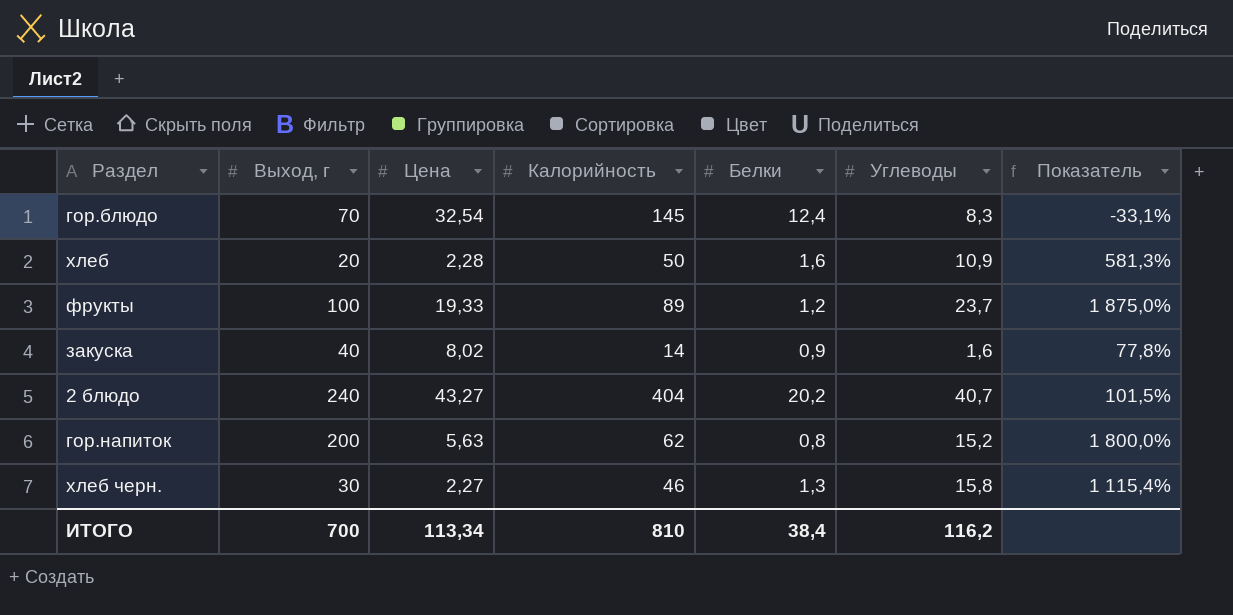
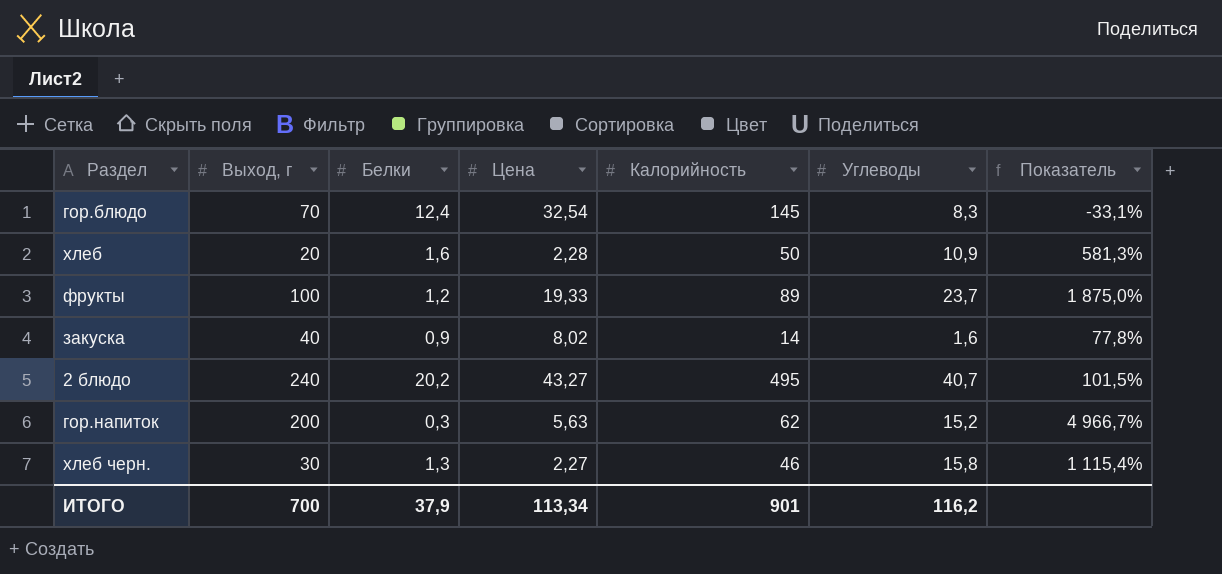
column Белки | position: 5 -> 3
2 блюдо | Калорийность: 404 -> 495
гор.напиток | Белки: 0,8 -> 0,3
гор.напиток | Показатель: 1 800,0% -> 4 966,7%
ИТОГО | Белки: 38,4 -> 37,9
ИТОГО | Калорийность: 810 -> 901

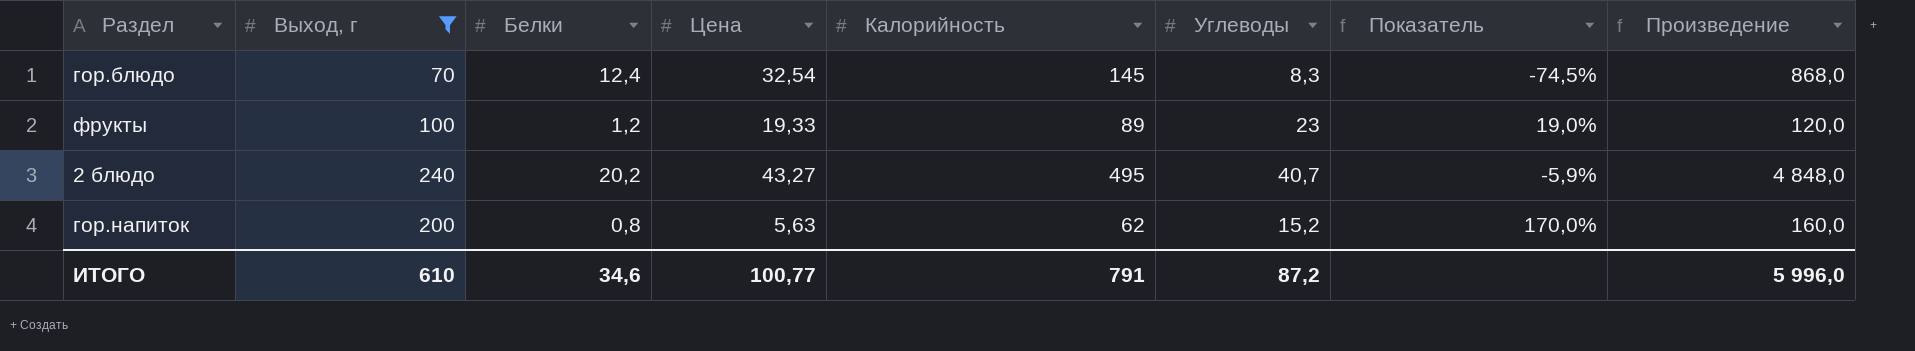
filter: none -> Выход, г >= 70
column Показатель | formula: ([Углеводы] - [Белки]) / [Белки] -> ([Углеводы] - [Цена]) / [Цена]
column Произведение | formula: none -> [Выход, г] * [Белки]
фрукты | Углеводы: 23,7 -> 23
гор.напиток | Белки: 0,3 -> 0,8
ИТОГО | Выход, г: 700 -> 610
ИТОГО | Белки: 37,9 -> 34,6
ИТОГО | Цена: 113,34 -> 100,77
ИТОГО | Калорийность: 901 -> 791
ИТОГО | Углеводы: 116,2 -> 87,2

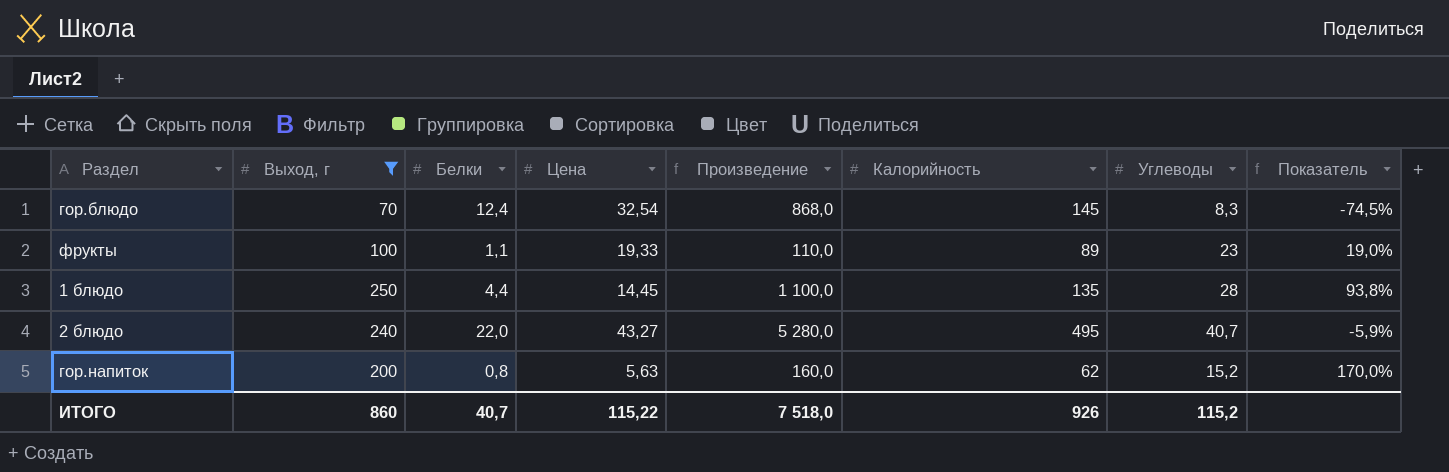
column Произведение | position: 8 -> 5
фрукты | Белки: 1,2 -> 1,1
фрукты | Произведение: 120,0 -> 110,0
row 1 блюдо: none -> 250 | 4,4 | 14,45 | 1 100,0 | 135 | 28 | 93,8%
2 блюдо | Белки: 20,2 -> 22,0
2 блюдо | Произведение: 4 848,0 -> 5 280,0
ИТОГО | Выход, г: 610 -> 860
ИТОГО | Белки: 34,6 -> 40,7
ИТОГО | Цена: 100,77 -> 115,22
ИТОГО | Произведение: 5 996,0 -> 7 518,0
ИТОГО | Калорийность: 791 -> 926
ИТОГО | Углеводы: 87,2 -> 115,2

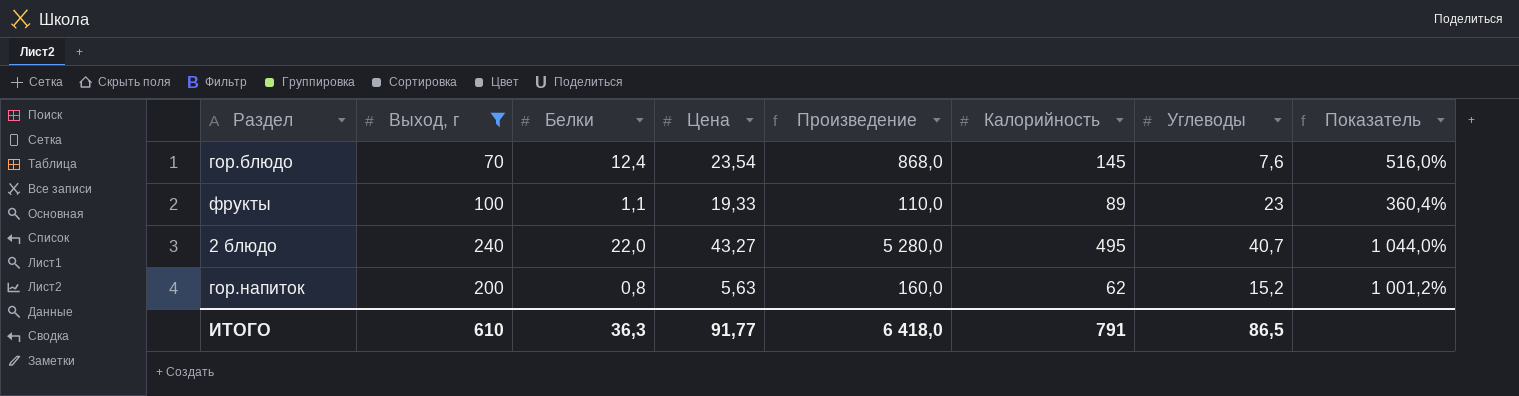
column Показатель | formula: ([Углеводы] - [Цена]) / [Цена] -> ([Калорийность] - [Цена]) / [Цена]
row 1 блюдо: 250 | 4,4 | 14,45 | 1 100,0 | 135 | 28 | 93,8% -> none
гор.блюдо | Цена: 32,54 -> 23,54
гор.блюдо | Углеводы: 8,3 -> 7,6
ИТОГО | Выход, г: 860 -> 610
ИТОГО | Белки: 40,7 -> 36,3
ИТОГО | Цена: 115,22 -> 91,77
ИТОГО | Произведение: 7 518,0 -> 6 418,0
ИТОГО | Калорийность: 926 -> 791
ИТОГО | Углеводы: 115,2 -> 86,5

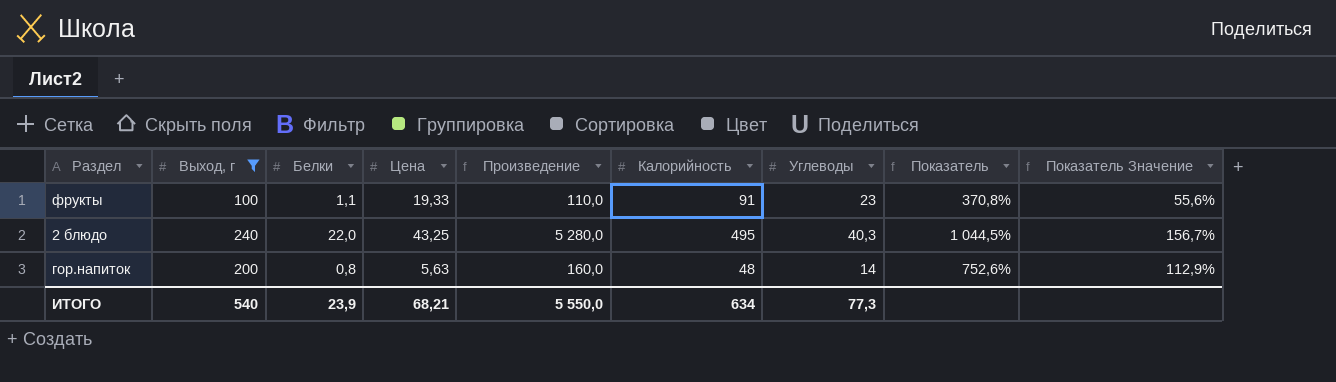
column Показатель Значение | formula: none -> [Показатель] * 0,15
row гор.блюдо: 70 | 12,4 | 23,54 | 868,0 | 145 | 7,6 | 516,0% -> none
фрукты | Калорийность: 89 -> 91
фрукты | Показатель: 360,4% -> 370,8%
2 блюдо | Цена: 43,27 -> 43,25
2 блюдо | Углеводы: 40,7 -> 40,3
2 блюдо | Показатель: 1 044,0% -> 1 044,5%
гор.напиток | Калорийность: 62 -> 48
гор.напиток | Углеводы: 15,2 -> 14
гор.напиток | Показатель: 1 001,2% -> 752,6%
ИТОГО | Выход, г: 610 -> 540
ИТОГО | Белки: 36,3 -> 23,9
ИТОГО | Цена: 91,77 -> 68,21
ИТОГО | Произведение: 6 418,0 -> 5 550,0
ИТОГО | Калорийность: 791 -> 634
ИТОГО | Углеводы: 86,5 -> 77,3

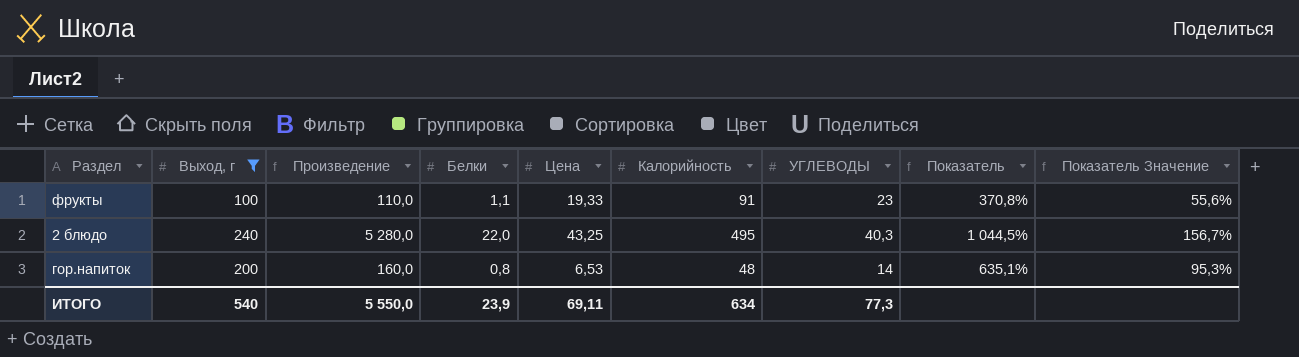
column Произведение | position: 5 -> 3
column name: Углеводы -> УГЛЕВОДЫ
гор.напиток | Цена: 5,63 -> 6,53
гор.напиток | Показатель: 752,6% -> 635,1%
гор.напиток | Показатель Значение: 112,9% -> 95,3%
ИТОГО | Цена: 68,21 -> 69,11

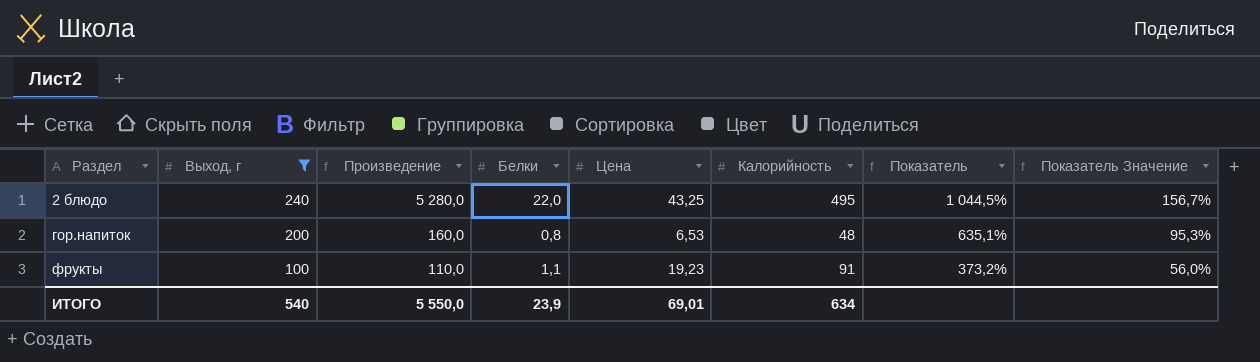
row order: none -> Раздел ascending
column УГЛЕВОДЫ | position: 7 -> none
фрукты | Цена: 19,33 -> 19,23
фрукты | Показатель: 370,8% -> 373,2%
фрукты | Показатель Значение: 55,6% -> 56,0%
ИТОГО | Цена: 69,11 -> 69,01

